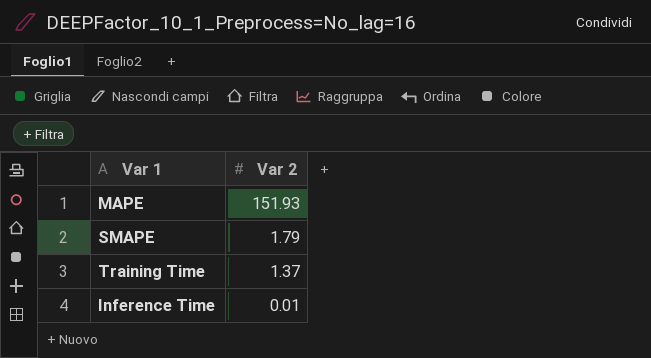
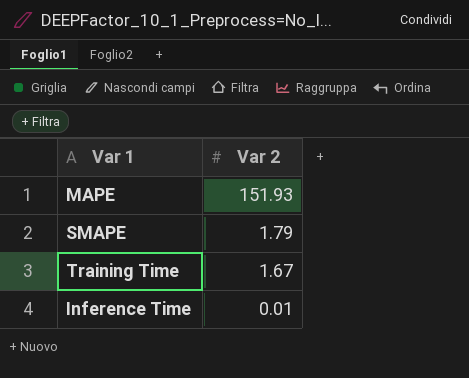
Training Time | Var 2: 1.37 -> 1.67

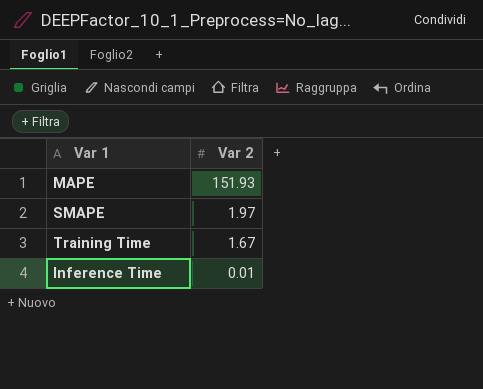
SMAPE | Var 2: 1.79 -> 1.97

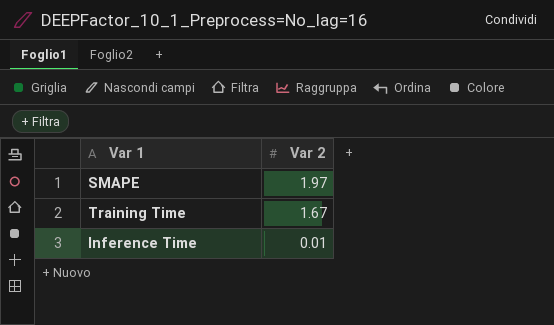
row MAPE: 151.93 -> none

